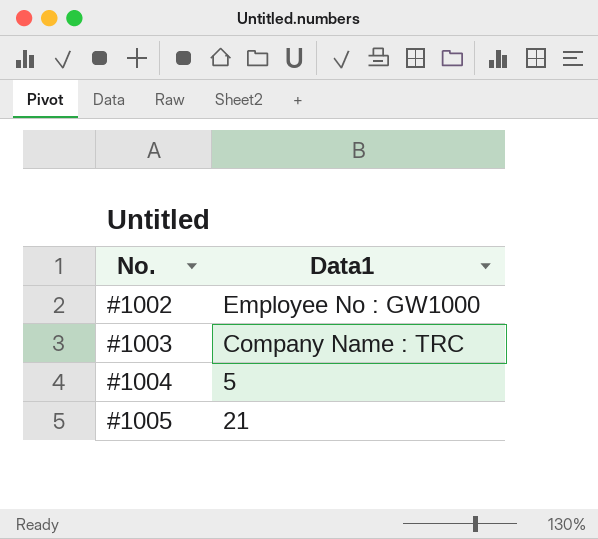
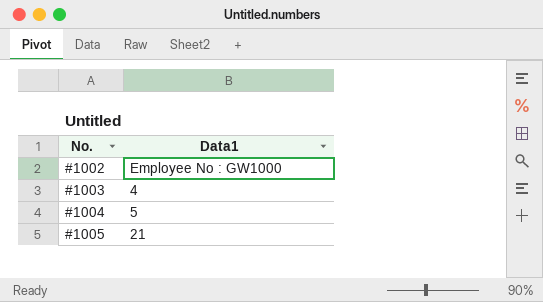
#1003 | Data1: Company Name : TRC -> 4

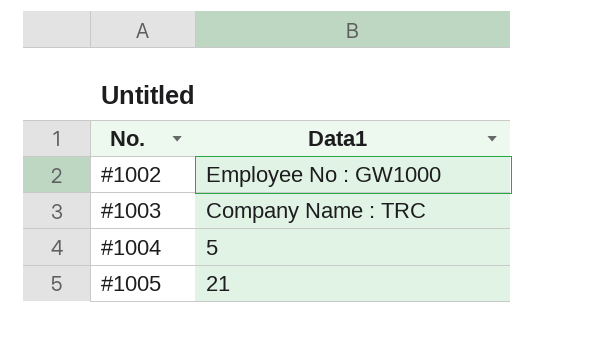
#1003 | Data1: 4 -> Company Name : TRC

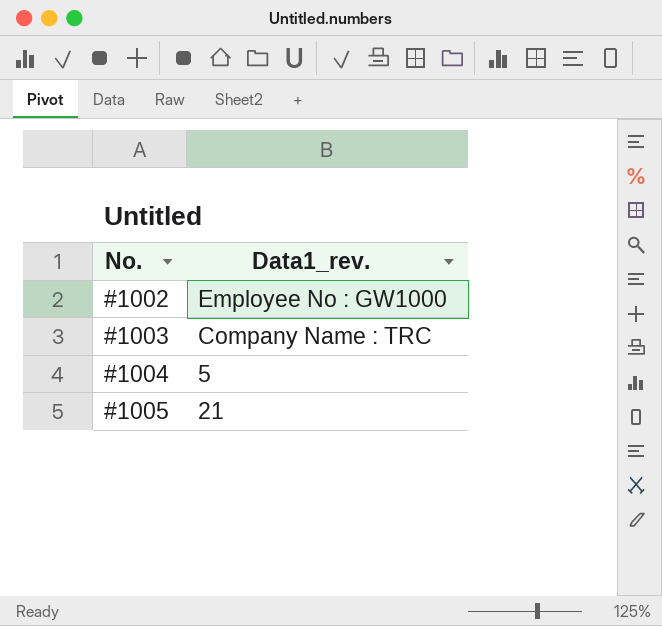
column name: Data1 -> Data1_rev.

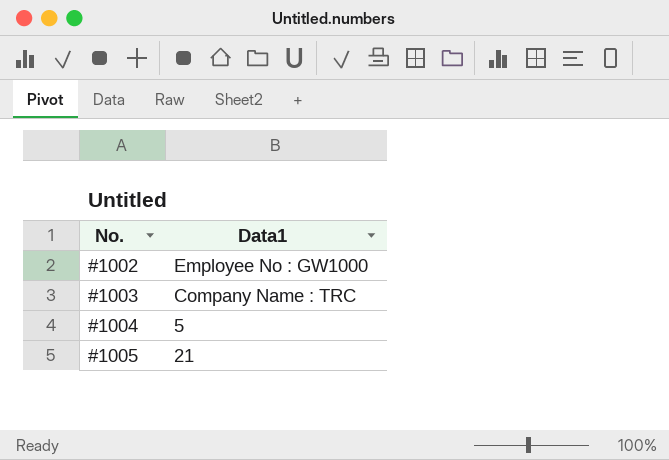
column name: Data1_rev. -> Data1

